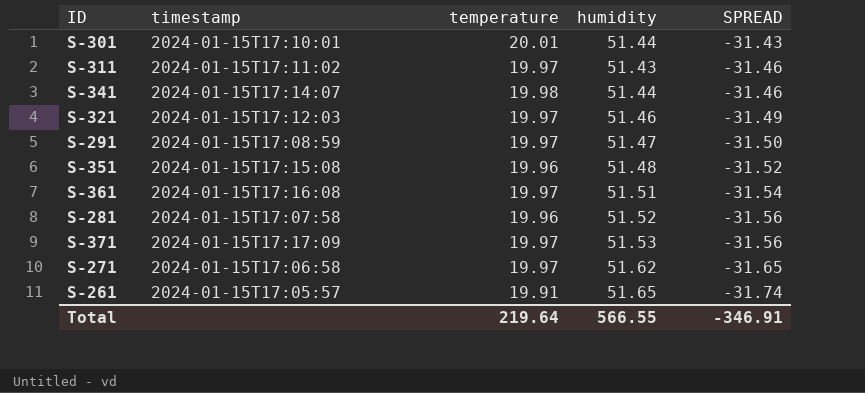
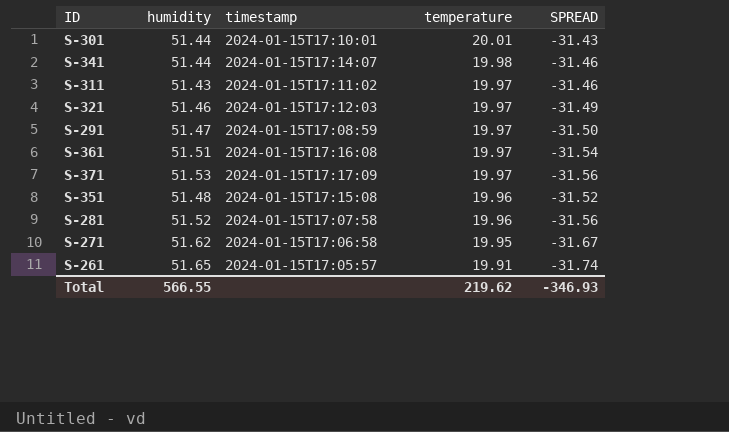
row order: SPREAD descending -> temperature descending
column humidity | position: 4 -> 2
S-271 | temperature: 19.97 -> 19.95
S-271 | SPREAD: -31.65 -> -31.67
Total | temperature: 219.64 -> 219.62
Total | SPREAD: -346.91 -> -346.93

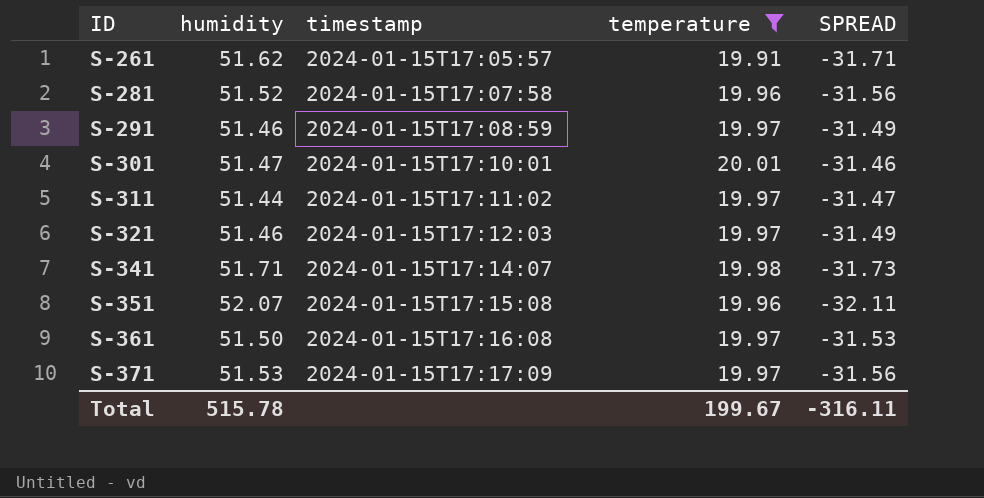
filter: none -> temperature != 19.95
row order: temperature descending -> ID ascending
S-261 | humidity: 51.65 -> 51.62
S-261 | SPREAD: -31.74 -> -31.71
S-291 | humidity: 51.47 -> 51.46
S-291 | SPREAD: -31.50 -> -31.49
S-301 | humidity: 51.44 -> 51.47
S-301 | SPREAD: -31.43 -> -31.46
S-311 | humidity: 51.43 -> 51.44
S-311 | SPREAD: -31.46 -> -31.47
S-341 | humidity: 51.44 -> 51.71
S-341 | SPREAD: -31.46 -> -31.73
S-351 | humidity: 51.48 -> 52.07
S-351 | SPREAD: -31.52 -> -32.11
S-361 | humidity: 51.51 -> 51.50
S-361 | SPREAD: -31.54 -> -31.53
Total | humidity: 566.55 -> 515.78
Total | temperature: 219.62 -> 199.67
Total | SPREAD: -346.93 -> -316.11

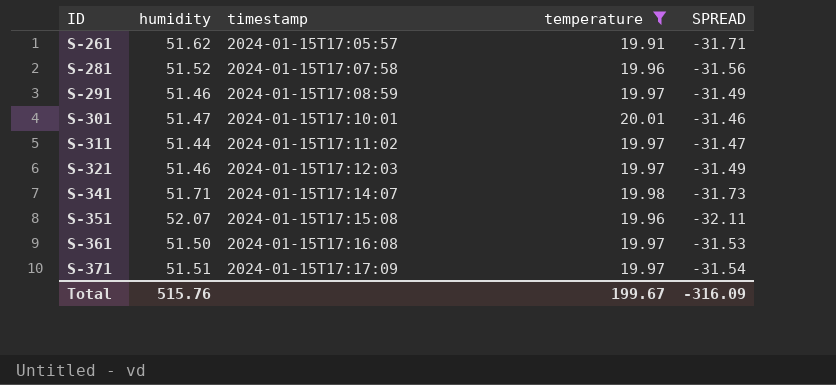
S-371 | humidity: 51.53 -> 51.51
S-371 | SPREAD: -31.56 -> -31.54
Total | humidity: 515.78 -> 515.76
Total | SPREAD: -316.11 -> -316.09

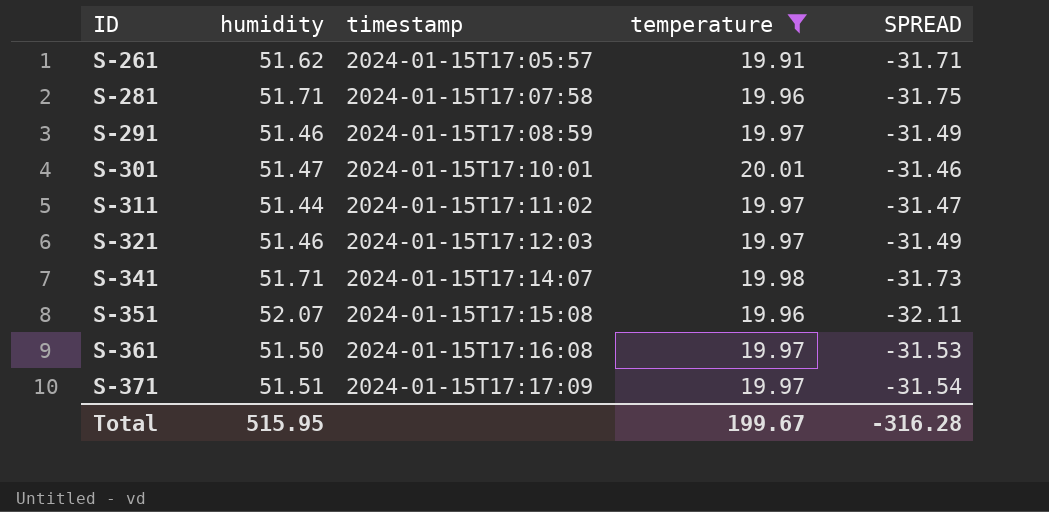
S-281 | humidity: 51.52 -> 51.71
S-281 | SPREAD: -31.56 -> -31.75
Total | humidity: 515.76 -> 515.95
Total | SPREAD: -316.09 -> -316.28

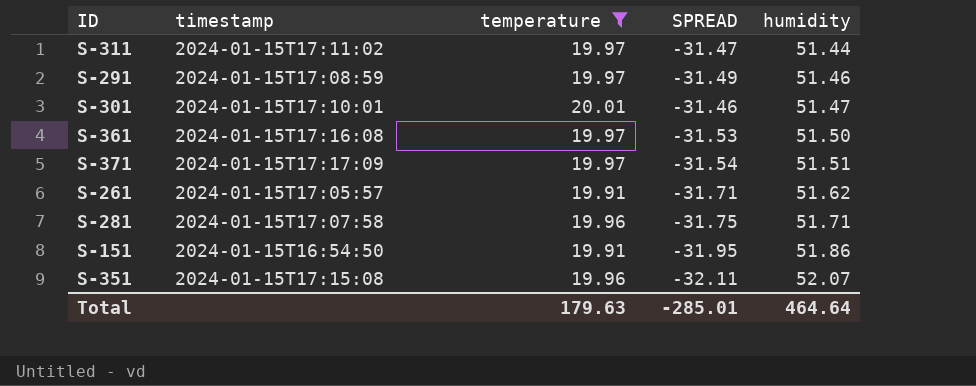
row order: ID ascending -> humidity ascending
column humidity | position: 2 -> 5
row S-321: 51.46 | 2024-01-15T17:12:03 | 19.97 | -31.49 -> none
row S-341: 51.71 | 2024-01-15T17:14:07 | 19.98 | -31.73 -> none
row S-151: none -> 2024-01-15T16:54:50 | 19.91 | -31.95 | 51.86
Total | temperature: 199.67 -> 179.63
Total | SPREAD: -316.28 -> -285.01
Total | humidity: 515.95 -> 464.64

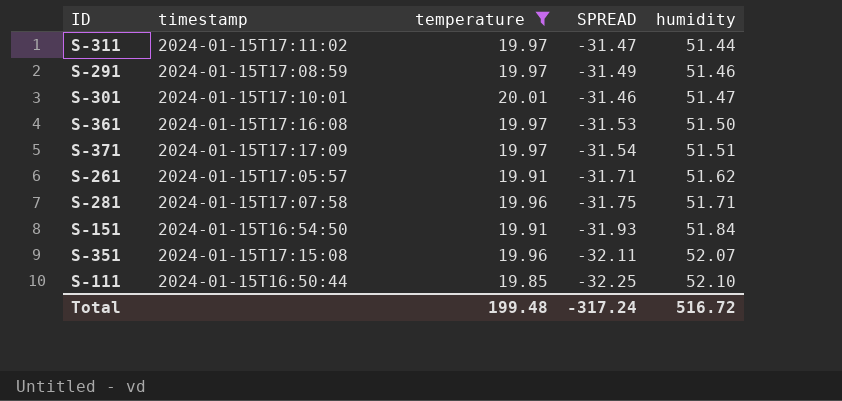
S-151 | SPREAD: -31.95 -> -31.93
S-151 | humidity: 51.86 -> 51.84
row S-111: none -> 2024-01-15T16:50:44 | 19.85 | -32.25 | 52.10
Total | temperature: 179.63 -> 199.48
Total | SPREAD: -285.01 -> -317.24
Total | humidity: 464.64 -> 516.72

